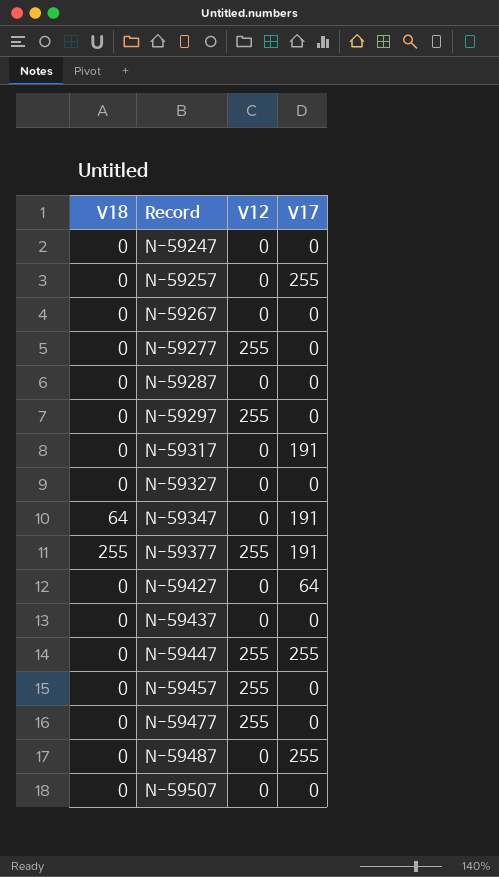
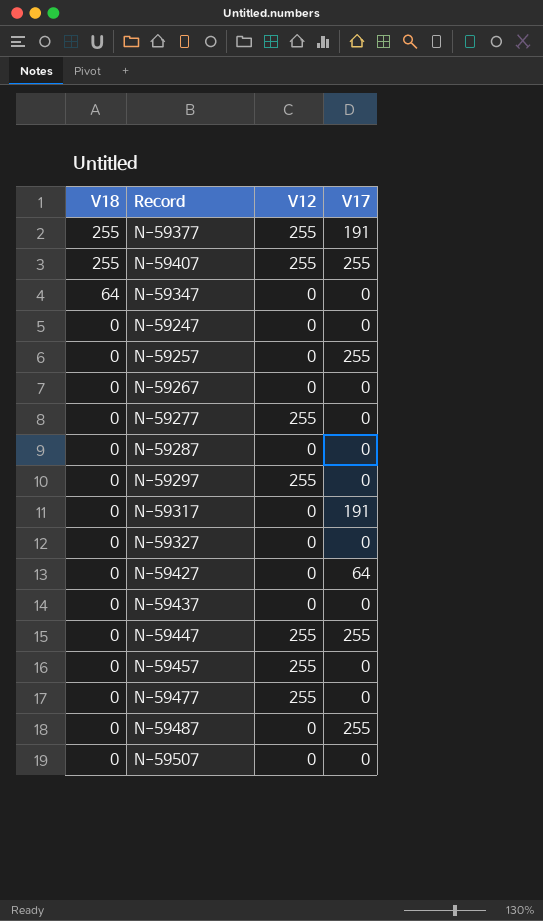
row order: Record ascending -> V18 descending
row N-59407: none -> 255 | 255 | 255
N-59347 | V17: 191 -> 0

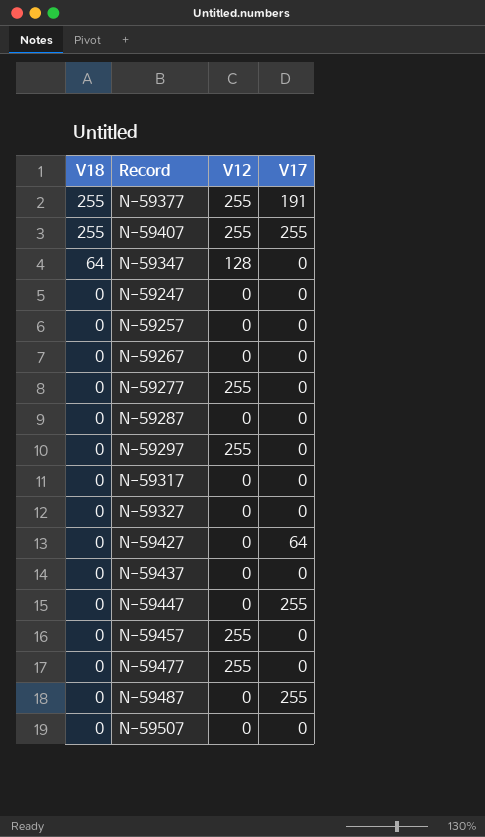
N-59347 | V12: 0 -> 128
N-59257 | V17: 255 -> 0
N-59317 | V17: 191 -> 0
N-59447 | V12: 255 -> 0

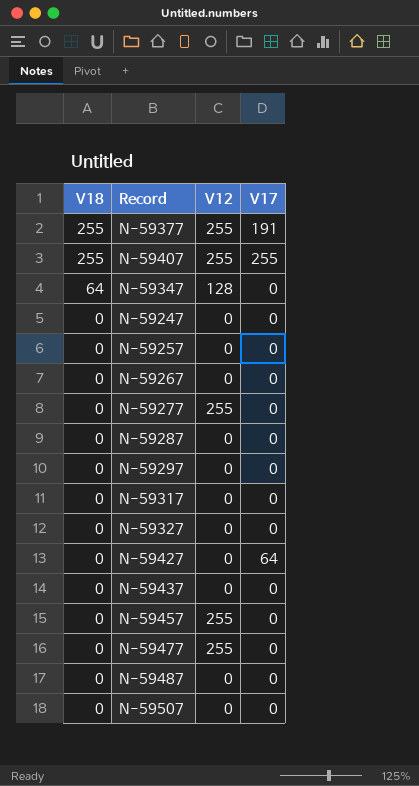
row N-59447: 0 | 0 | 255 -> none
N-59297 | V12: 255 -> 0
N-59487 | V17: 255 -> 0

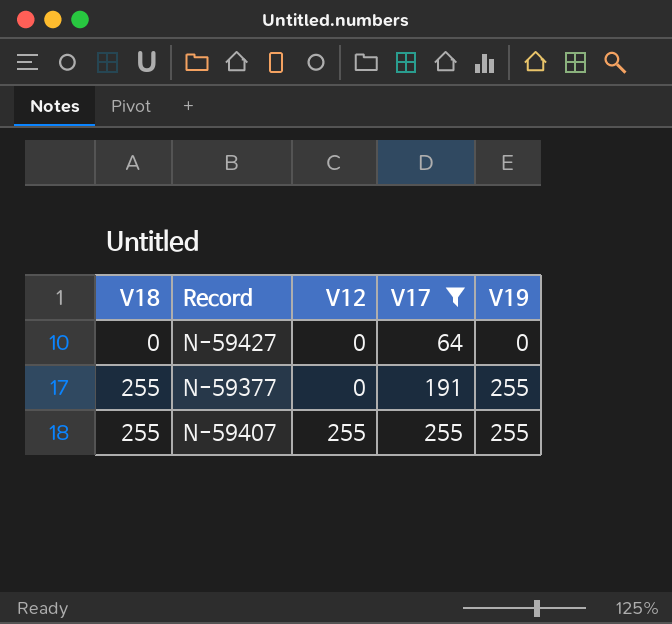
filter: none -> V17 != 0
row order: V18 descending -> V18 ascending
column V19 | position: none -> 5
N-59377 | V12: 255 -> 0

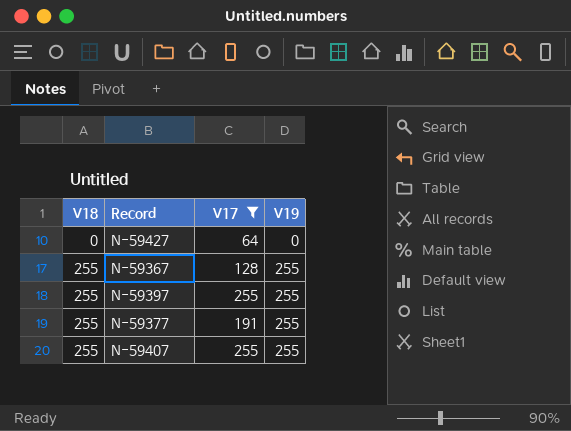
column V12 | position: 3 -> none
row N-59367: none -> 255 | 128 | 255
row N-59397: none -> 255 | 255 | 255

